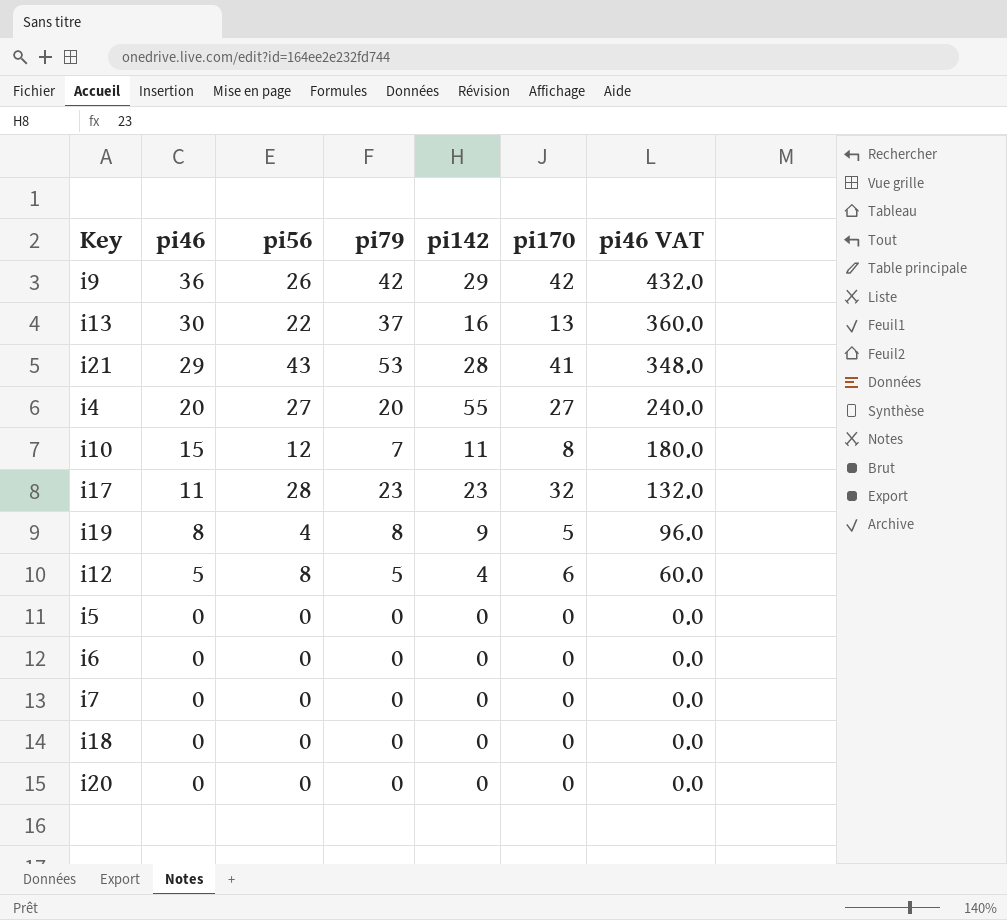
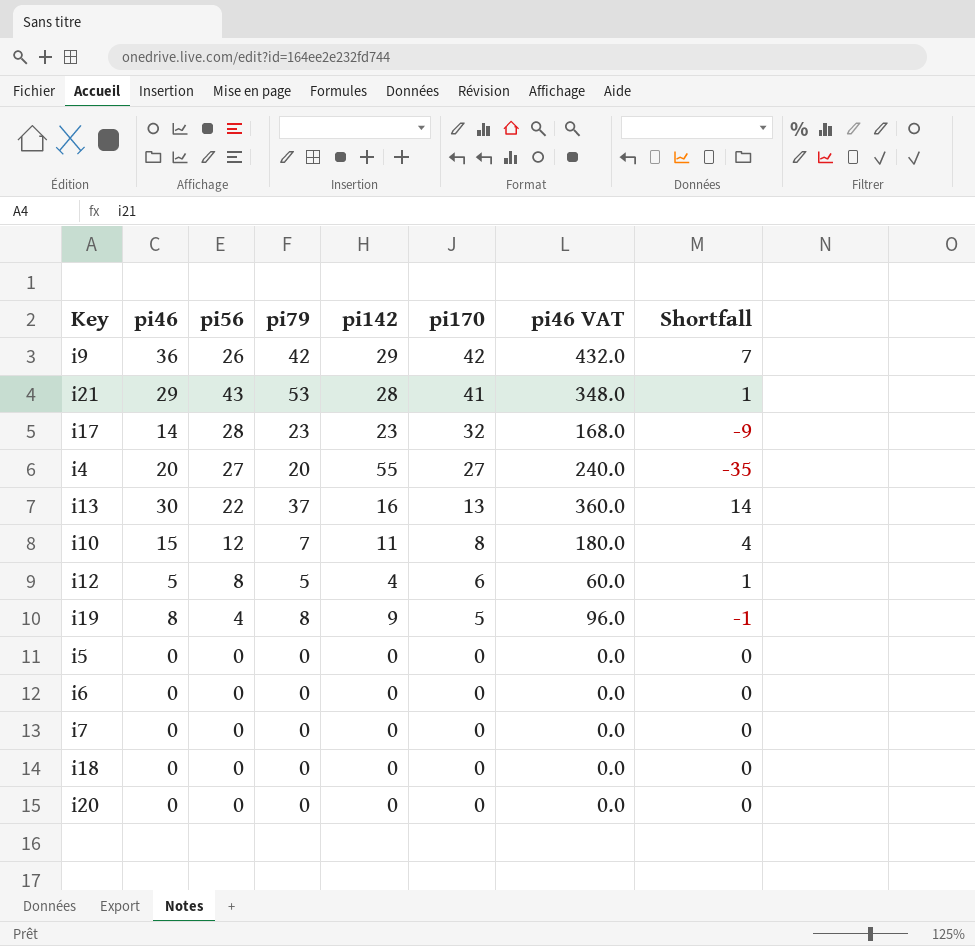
row order: pi46 descending -> pi170 descending
column Shortfall | formula: none -> [pi46] - [pi142]
i17 | pi46: 11 -> 14
i17 | pi46 VAT: 132.0 -> 168.0

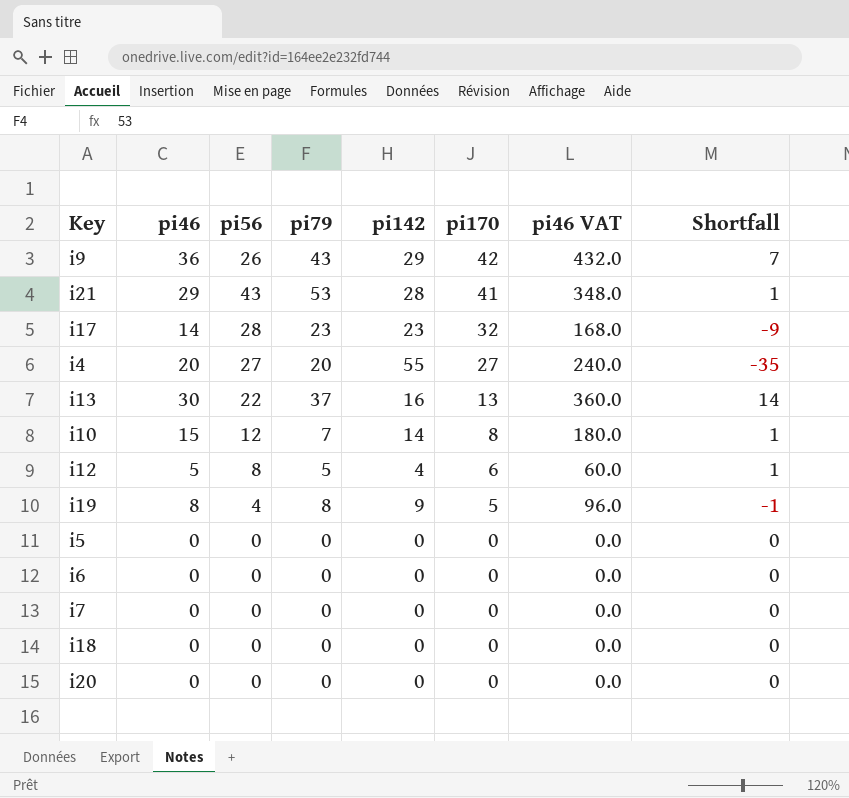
i9 | pi79: 42 -> 43
i10 | pi142: 11 -> 14
i10 | Shortfall: 4 -> 1

